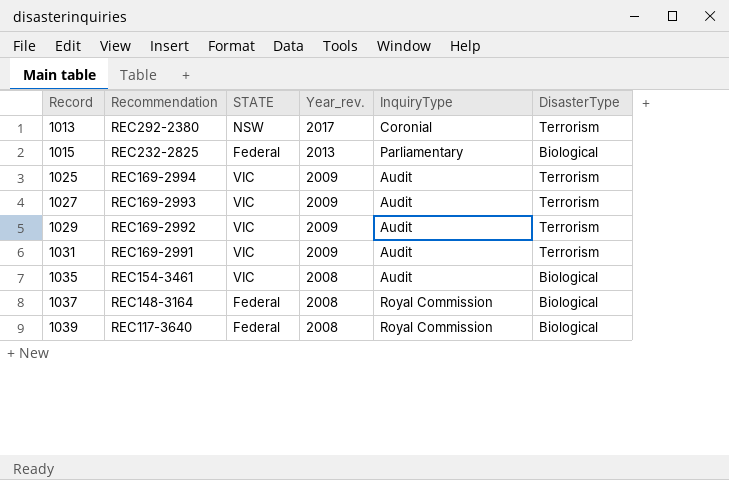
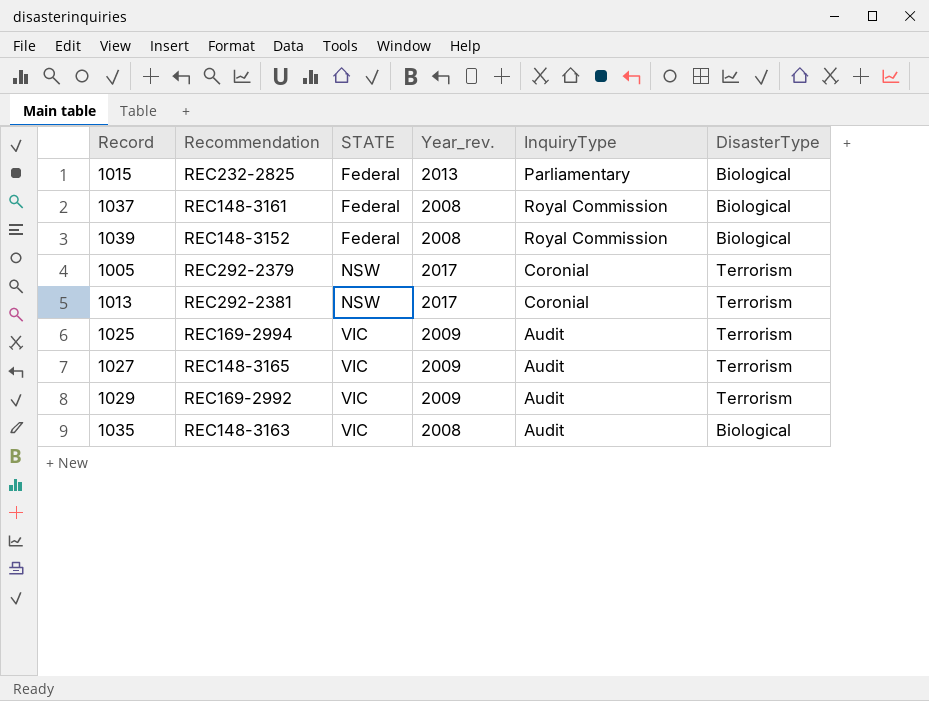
row order: Record ascending -> STATE ascending
row 1031: REC169-2991 | VIC | 2009 | Audit | Terrorism -> none
1037 | Recommendation: REC148-3164 -> REC148-3161
1039 | Recommendation: REC117-3640 -> REC148-3152
row 1005: none -> REC292-2379 | NSW | 2017 | Coronial | Terrorism
1013 | Recommendation: REC292-2380 -> REC292-2381
1027 | Recommendation: REC169-2993 -> REC148-3165
1035 | Recommendation: REC154-3461 -> REC148-3163

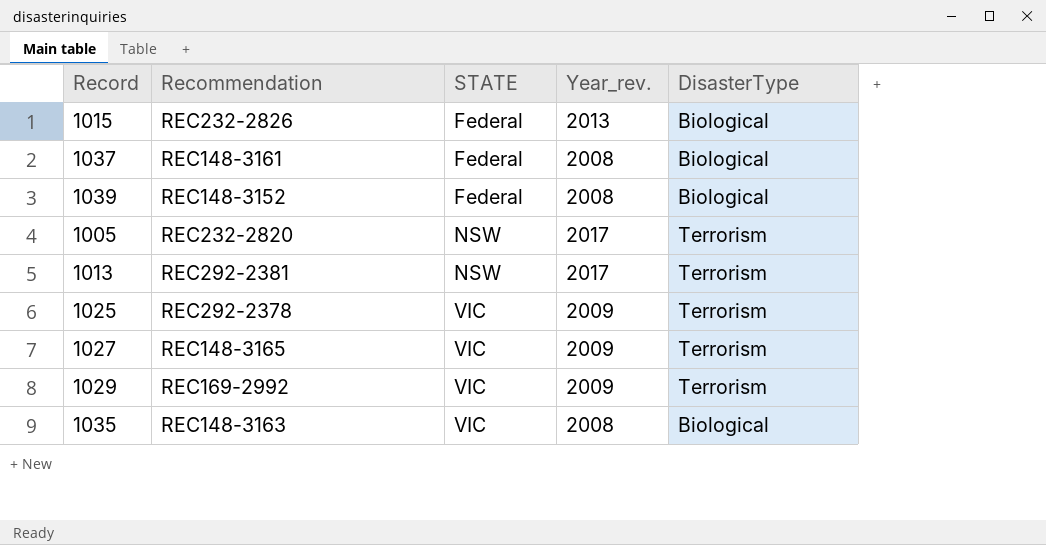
column InquiryType | position: 5 -> none
1015 | Recommendation: REC232-2825 -> REC232-2826
1005 | Recommendation: REC292-2379 -> REC232-2820
1025 | Recommendation: REC169-2994 -> REC292-2378

